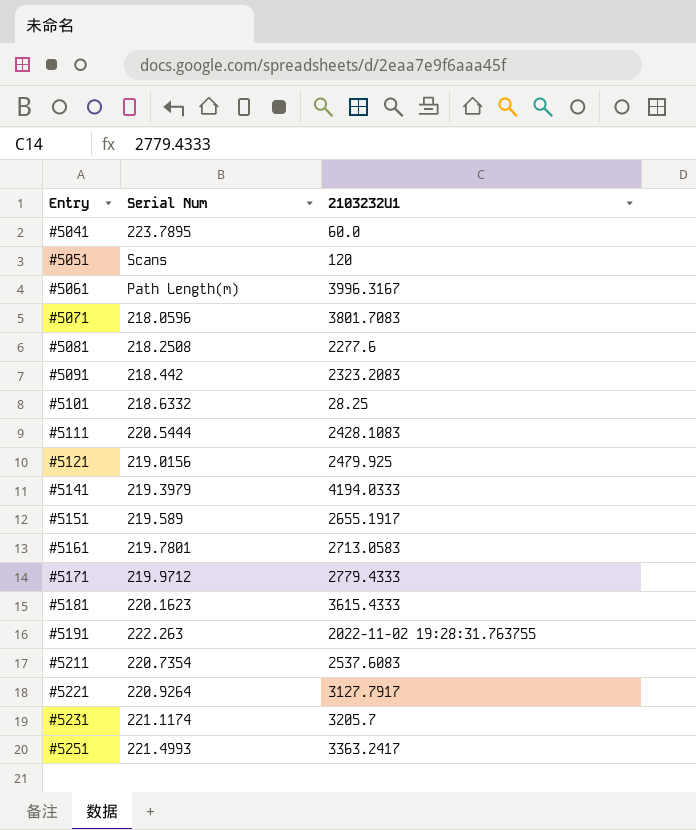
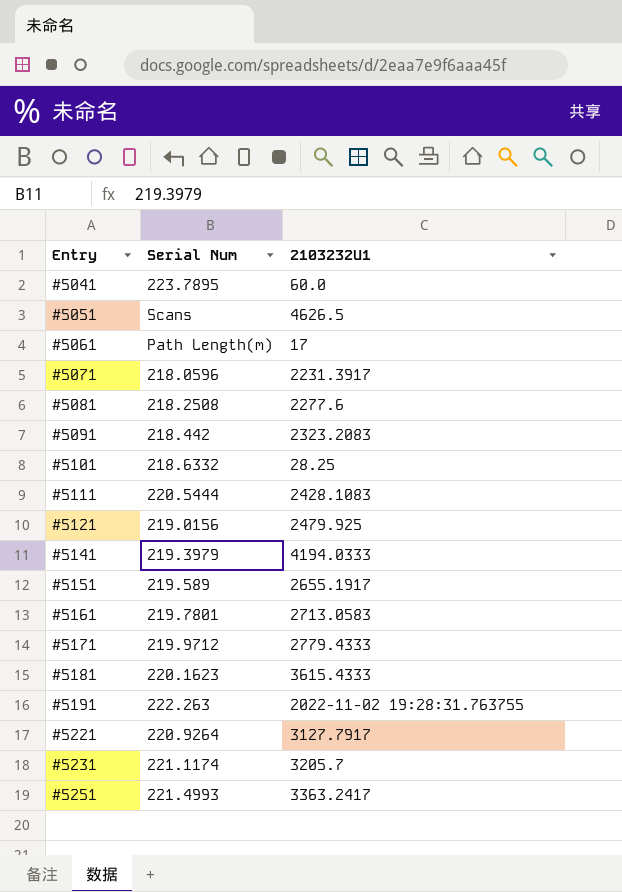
row #5211: 220.7354 | 2537.6083 -> none
#5051 | 2103232U1: 120 -> 4626.5
#5061 | 2103232U1: 3996.3167 -> 17
#5071 | 2103232U1: 3801.7083 -> 2231.3917

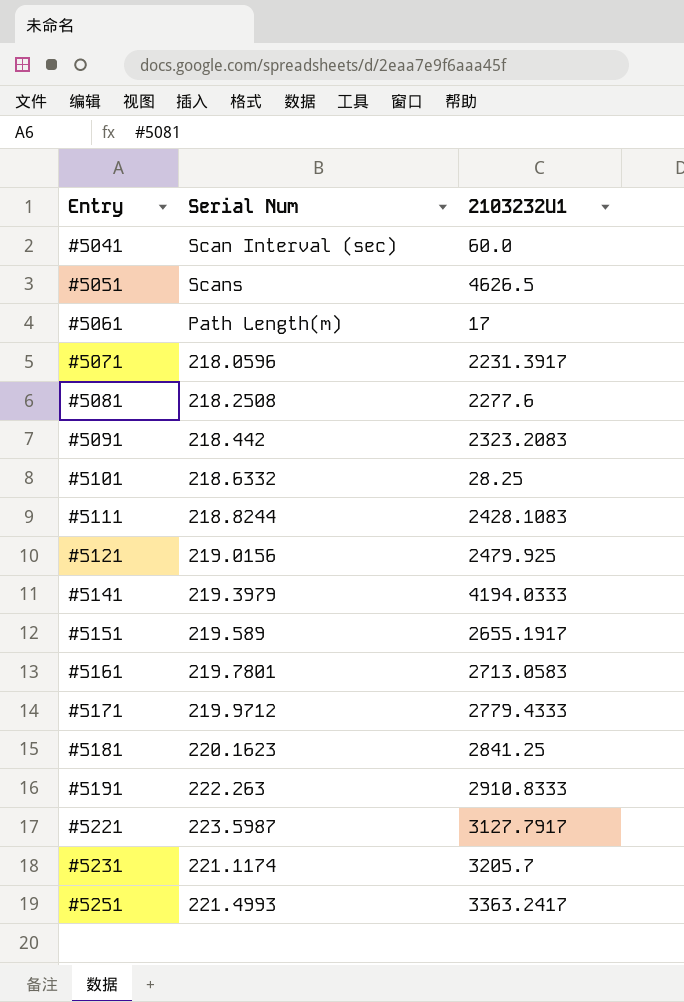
#5041 | Serial Num: 223.7895 -> Scan Interval (sec)
#5111 | Serial Num: 220.5444 -> 218.8244
#5181 | 2103232U1: 3615.4333 -> 2841.25
#5191 | 2103232U1: 2022-11-02 19:28:31.763755 -> 2910.8333
#5221 | Serial Num: 220.9264 -> 223.5987

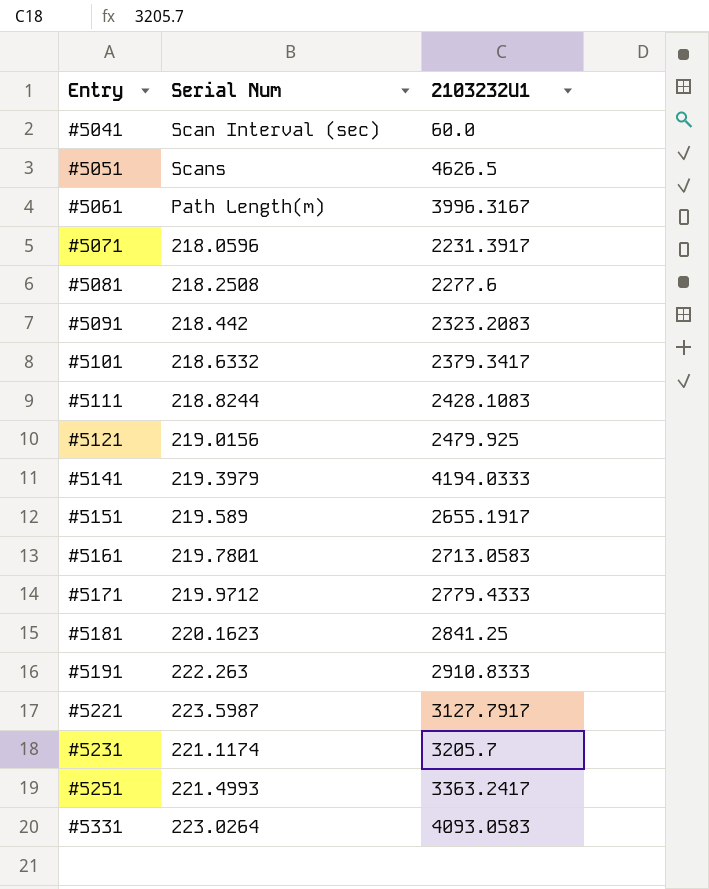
#5061 | 2103232U1: 17 -> 3996.3167
#5101 | 2103232U1: 28.25 -> 2379.3417
row #5331: none -> 223.0264 | 4093.0583

